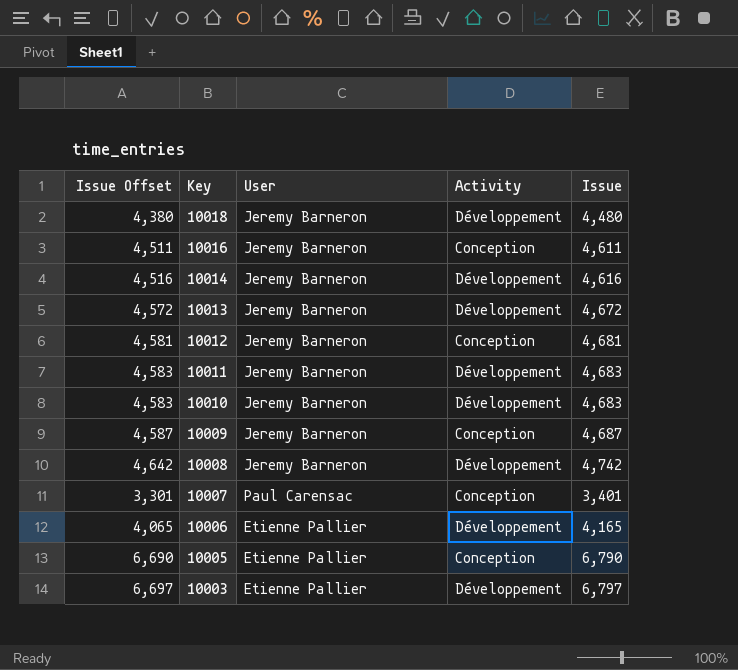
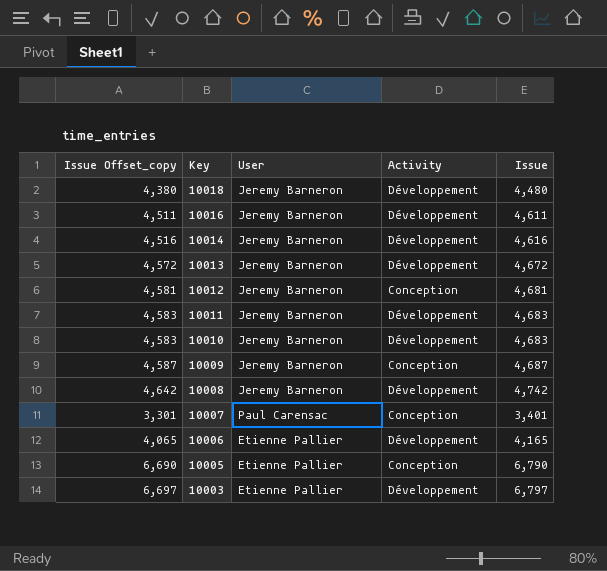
column name: Issue Offset -> Issue Offset_copy
10016 | Activity: Conception -> Développement

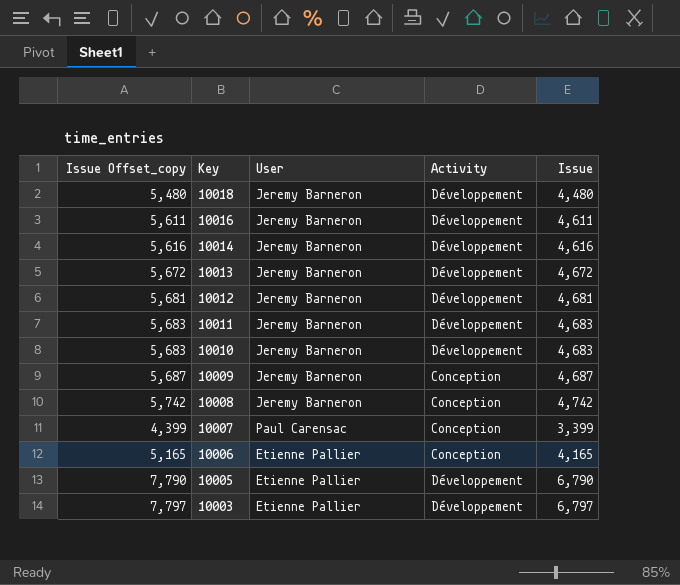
column Issue Offset_copy | formula: [Issue] - 100 -> [Issue] + 1000
10012 | Activity: Conception -> Développement
10008 | Activity: Développement -> Conception
10007 | Issue: 3,401 -> 3,399
10006 | Activity: Développement -> Conception
10005 | Activity: Conception -> Développement

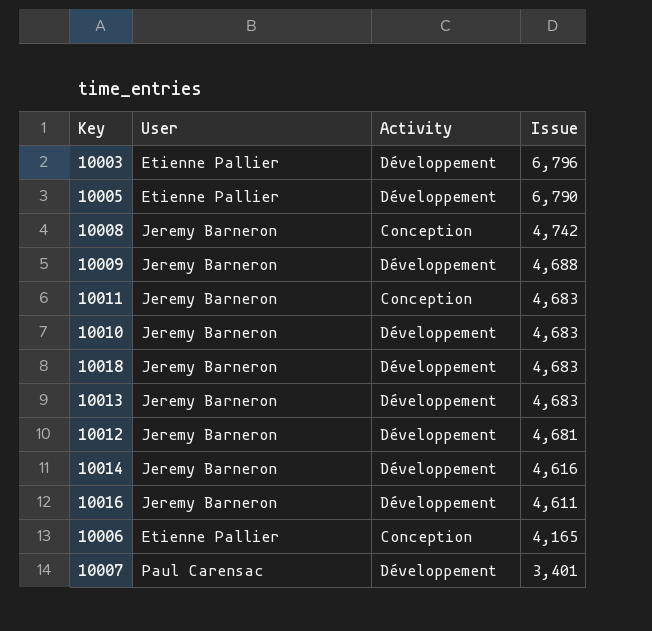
row order: Key descending -> Issue descending
column Issue Offset_copy | formula: [Issue] + 1000 -> none
10003 | Issue: 6,797 -> 6,796
10009 | Activity: Conception -> Développement
10009 | Issue: 4,687 -> 4,688
10011 | Activity: Développement -> Conception
10018 | Issue: 4,480 -> 4,683
10013 | Issue: 4,672 -> 4,683
10007 | Activity: Conception -> Développement
10007 | Issue: 3,399 -> 3,401

